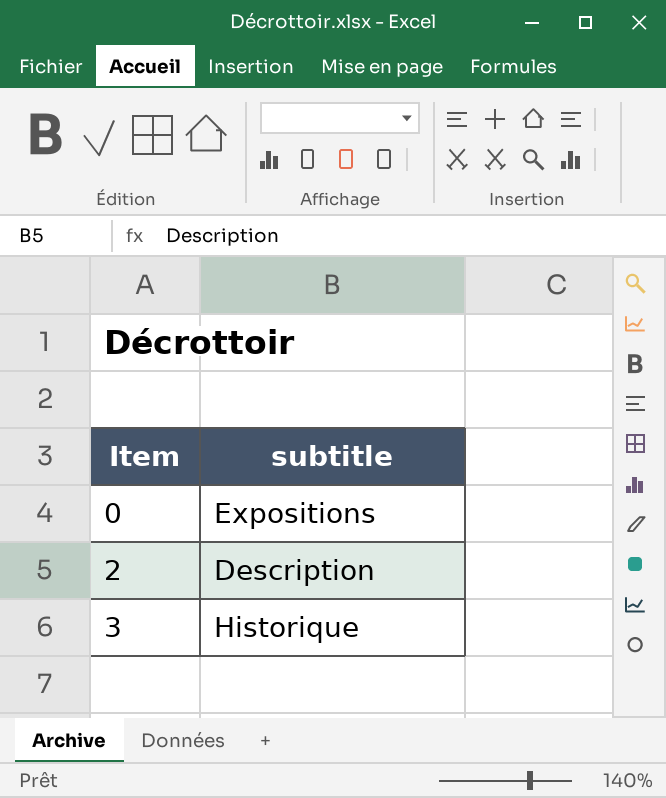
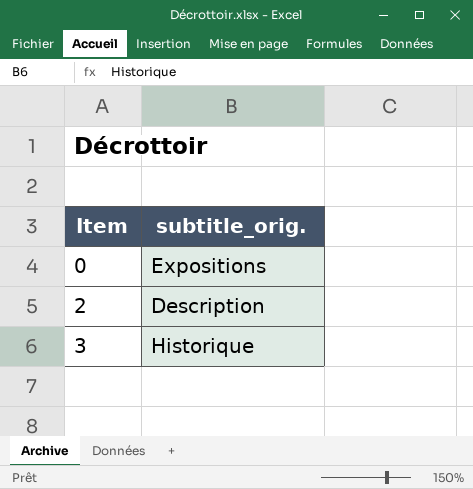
column name: subtitle -> subtitle_orig.

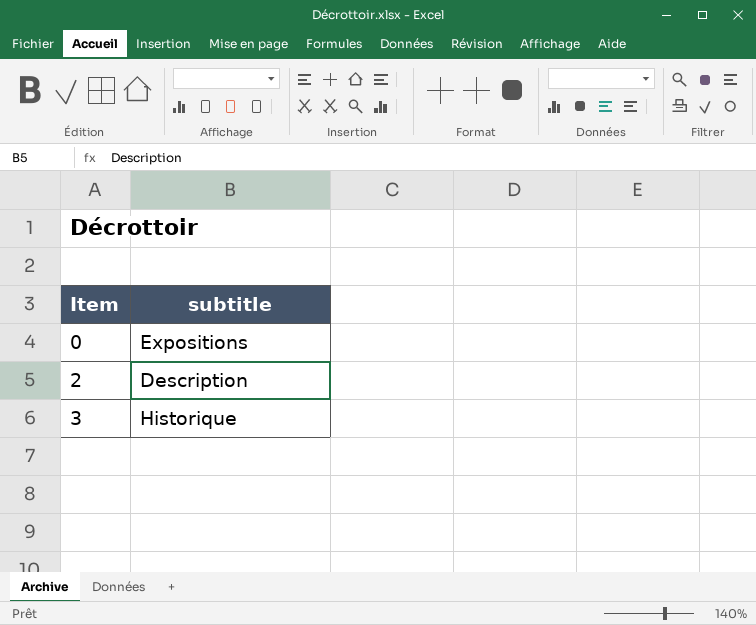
column name: subtitle_orig. -> subtitle

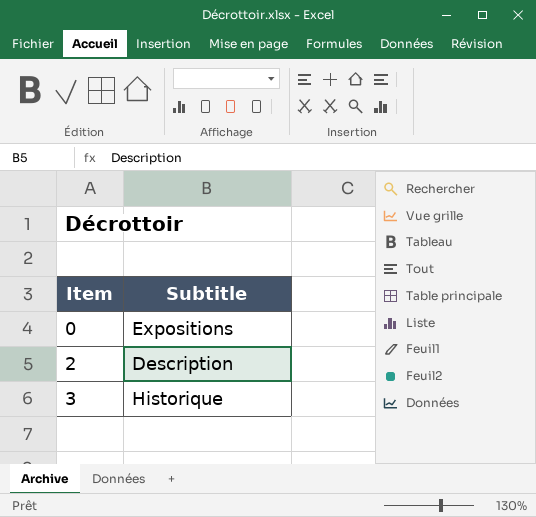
column name: subtitle -> Subtitle

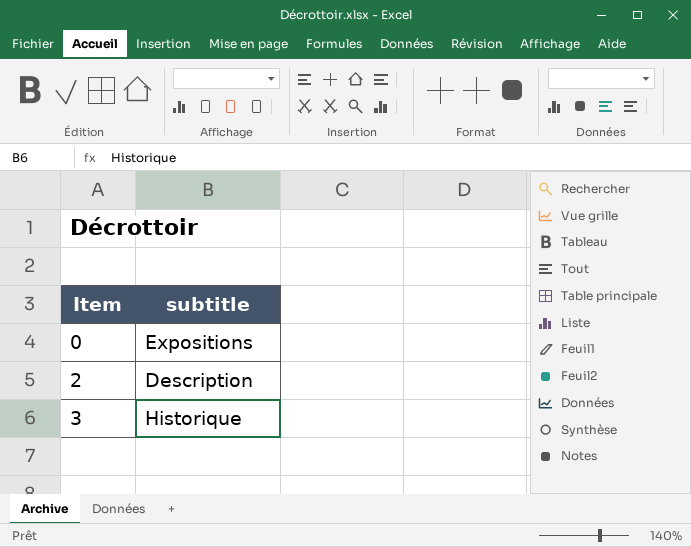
column name: Subtitle -> subtitle

